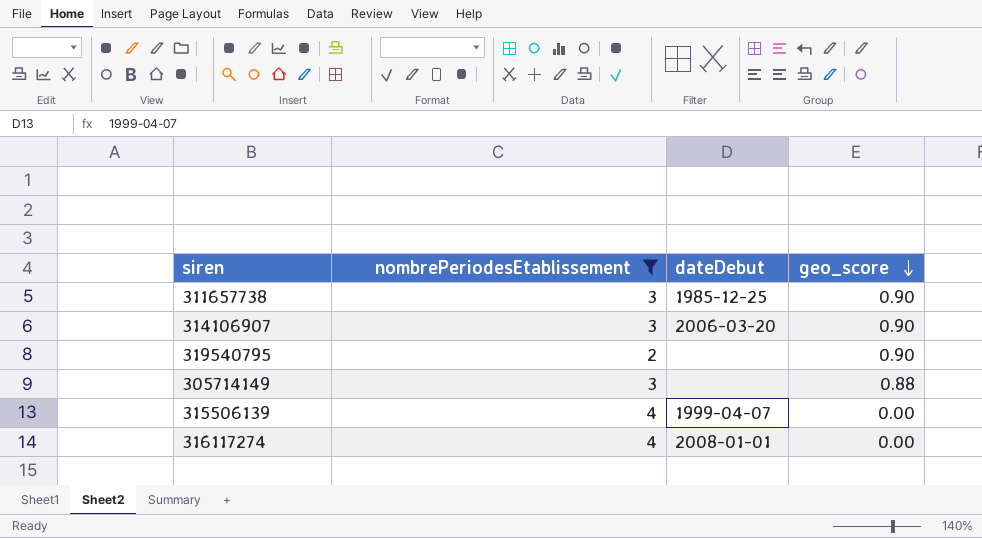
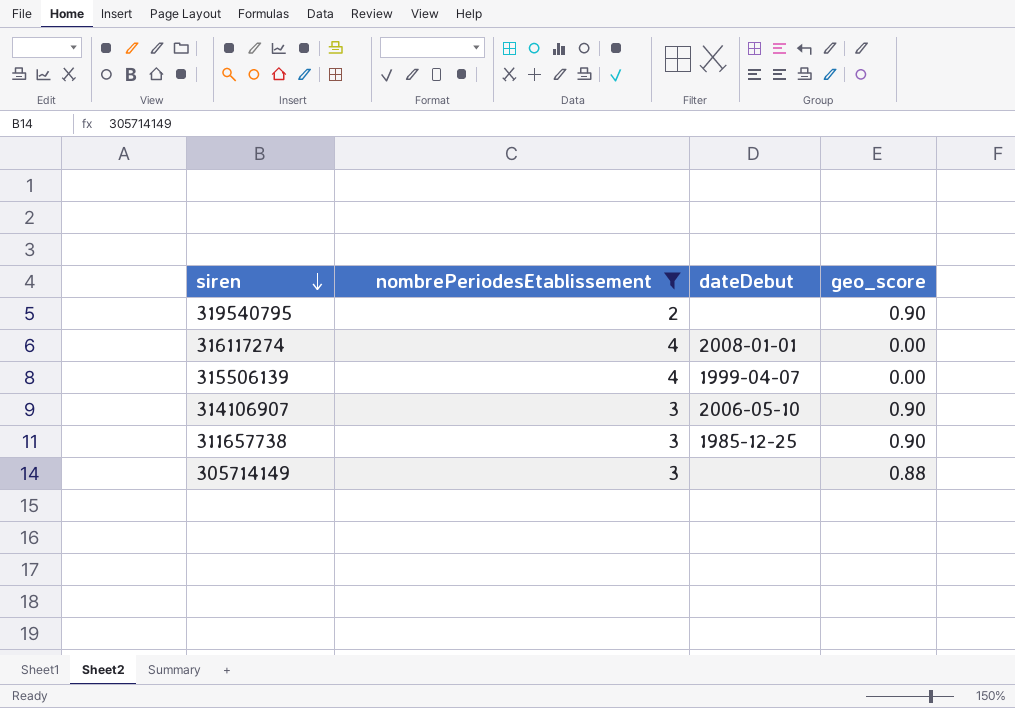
row order: geo_score descending -> siren descending
314106907 | dateDebut: 2006-03-20 -> 2006-05-10

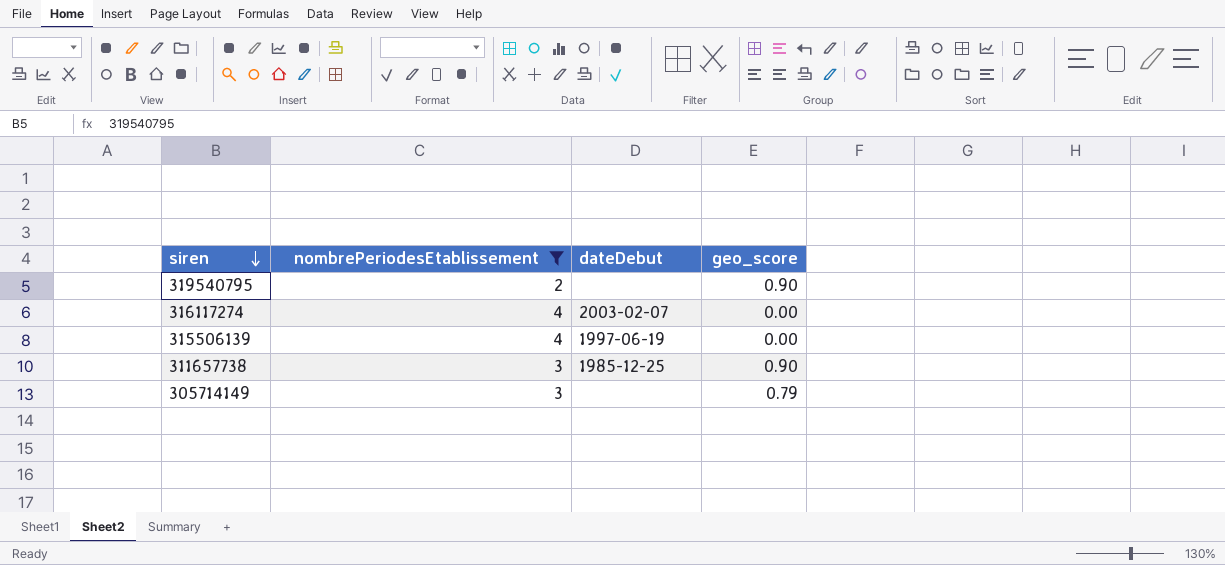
row 314106907: 3 | 2006-05-10 | 0.90 -> none
316117274 | dateDebut: 2008-01-01 -> 2003-02-07
315506139 | dateDebut: 1999-04-07 -> 1997-06-19
305714149 | geo_score: 0.88 -> 0.79

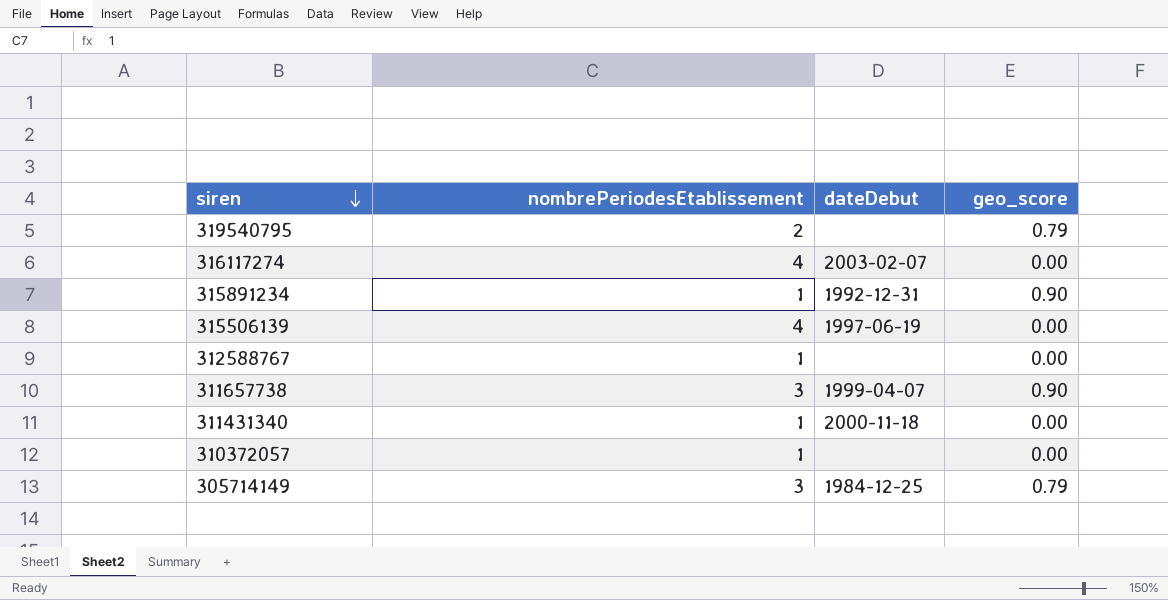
filter: nombrePeriodesEtablissement != 1 -> none
319540795 | geo_score: 0.90 -> 0.79
311657738 | dateDebut: 1985-12-25 -> 1999-04-07
305714149 | dateDebut: none -> 1984-12-25

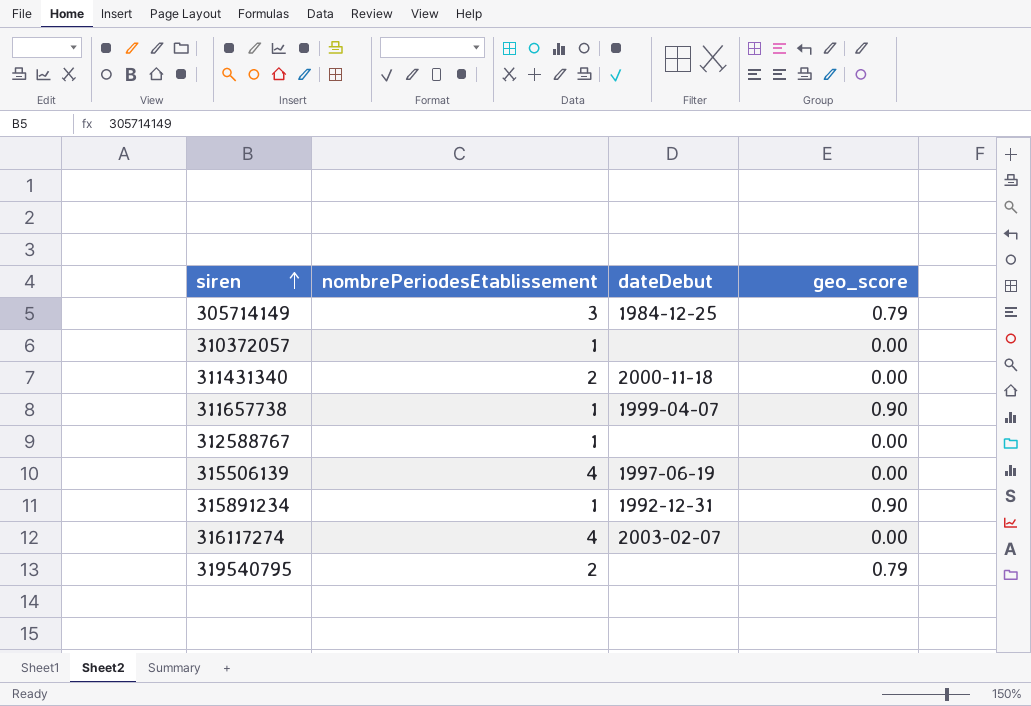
row order: siren descending -> siren ascending
311431340 | nombrePeriodesEtablissement: 1 -> 2
311657738 | nombrePeriodesEtablissement: 3 -> 1

